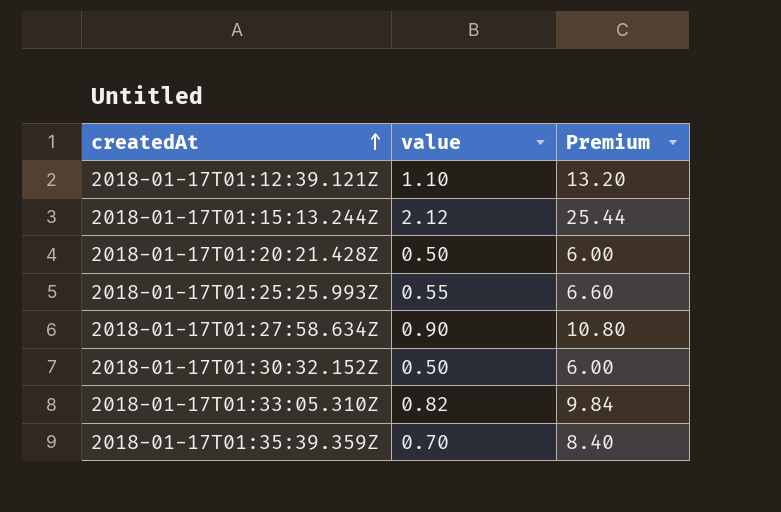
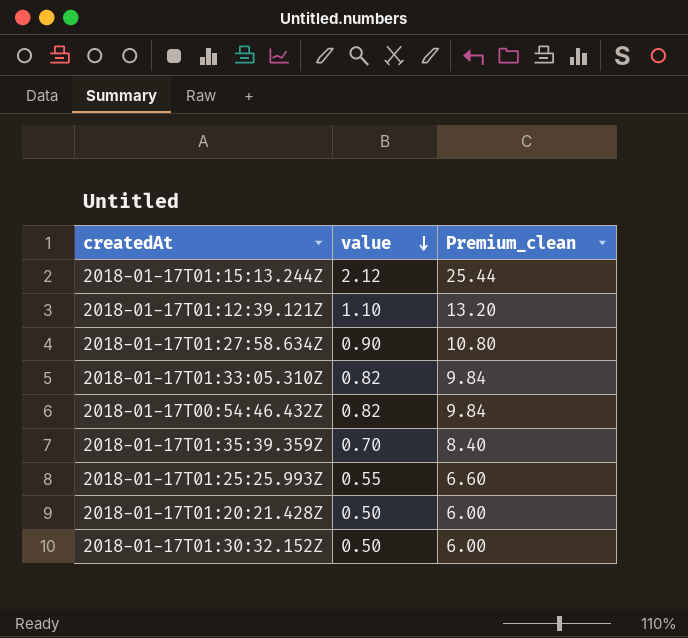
row order: createdAt ascending -> value descending
column name: Premium -> Premium_clean
row 2018-01-17T00:54:46.432Z: none -> 0.82 | 9.84

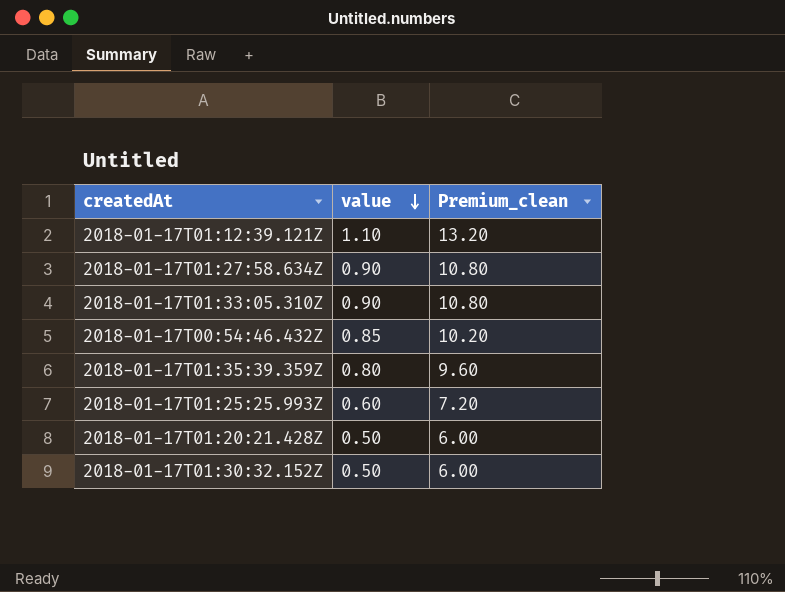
row 2018-01-17T01:15:13.244Z: 2.12 | 25.44 -> none
2018-01-17T01:33:05.310Z | value: 0.82 -> 0.90
2018-01-17T01:33:05.310Z | Premium_clean: 9.84 -> 10.80
2018-01-17T00:54:46.432Z | value: 0.82 -> 0.85
2018-01-17T00:54:46.432Z | Premium_clean: 9.84 -> 10.20
2018-01-17T01:35:39.359Z | value: 0.70 -> 0.80
2018-01-17T01:35:39.359Z | Premium_clean: 8.40 -> 9.60
2018-01-17T01:25:25.993Z | value: 0.55 -> 0.60
2018-01-17T01:25:25.993Z | Premium_clean: 6.60 -> 7.20

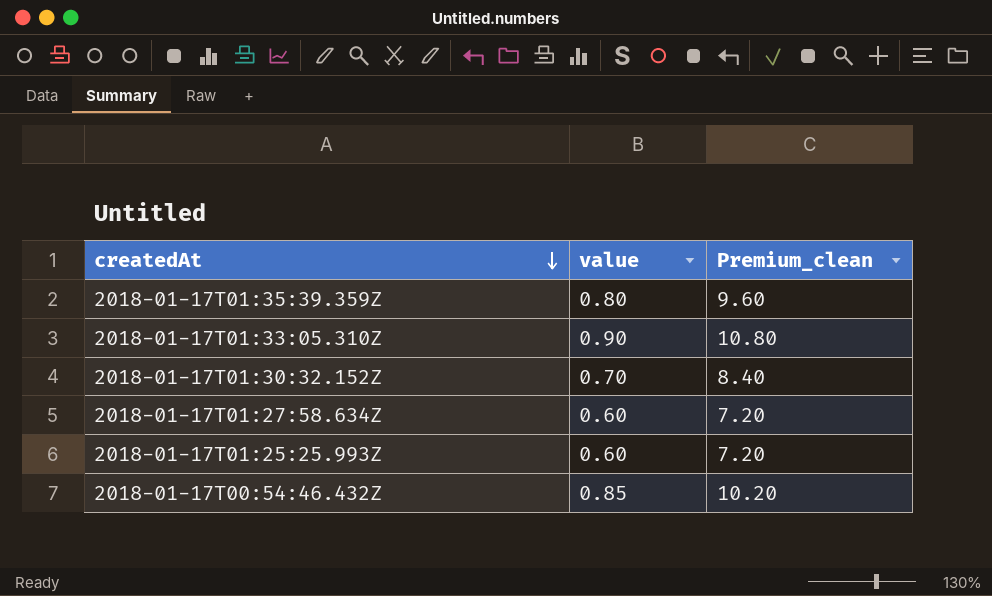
row order: value descending -> createdAt descending
row 2018-01-17T01:12:39.121Z: 1.10 | 13.20 -> none
row 2018-01-17T01:20:21.428Z: 0.50 | 6.00 -> none
2018-01-17T01:30:32.152Z | value: 0.50 -> 0.70
2018-01-17T01:30:32.152Z | Premium_clean: 6.00 -> 8.40
2018-01-17T01:27:58.634Z | value: 0.90 -> 0.60
2018-01-17T01:27:58.634Z | Premium_clean: 10.80 -> 7.20

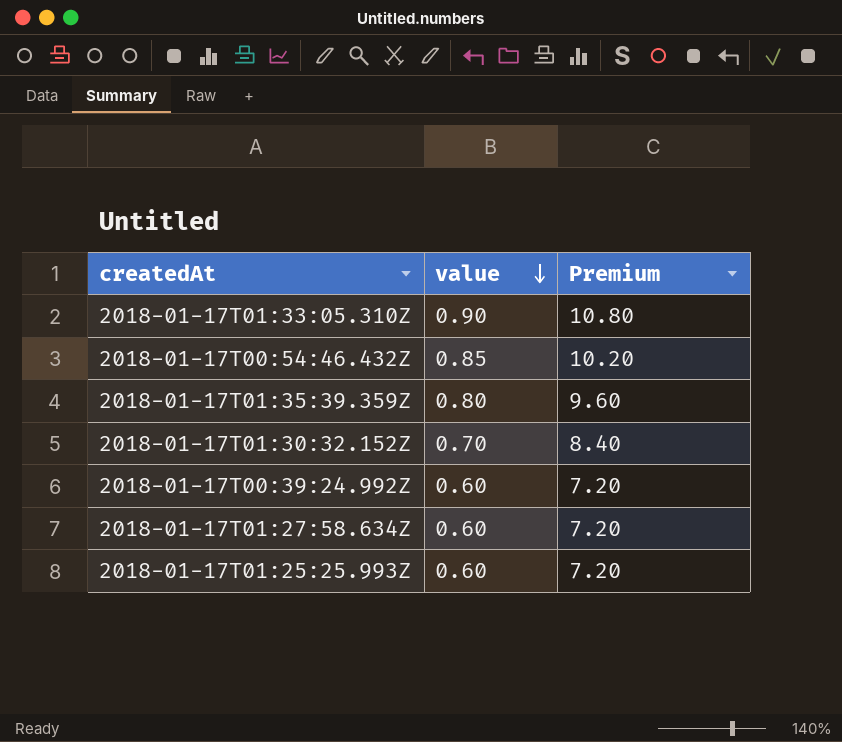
row order: createdAt descending -> value descending
column name: Premium_clean -> Premium
row 2018-01-17T00:39:24.992Z: none -> 0.60 | 7.20

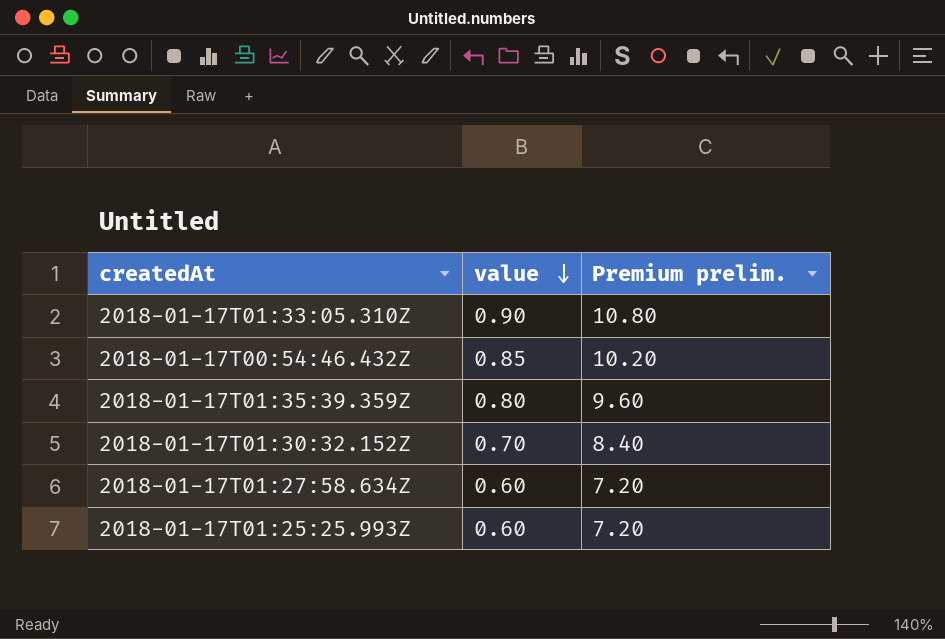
column name: Premium -> Premium prelim.
row 2018-01-17T00:39:24.992Z: 0.60 | 7.20 -> none

